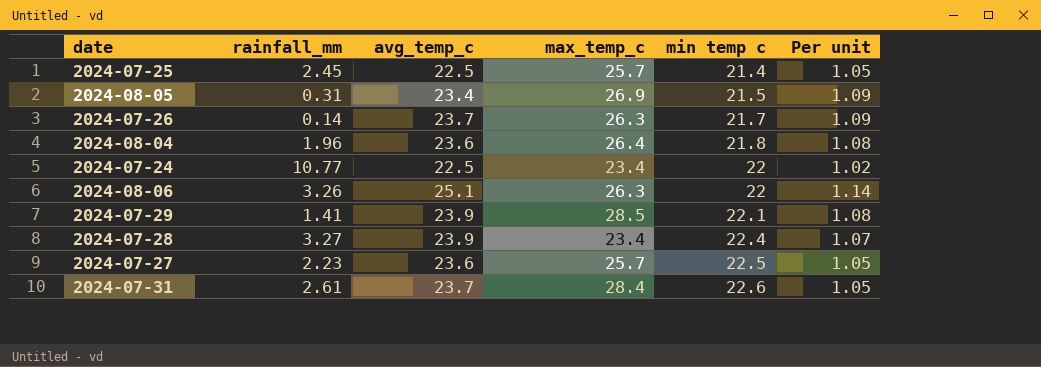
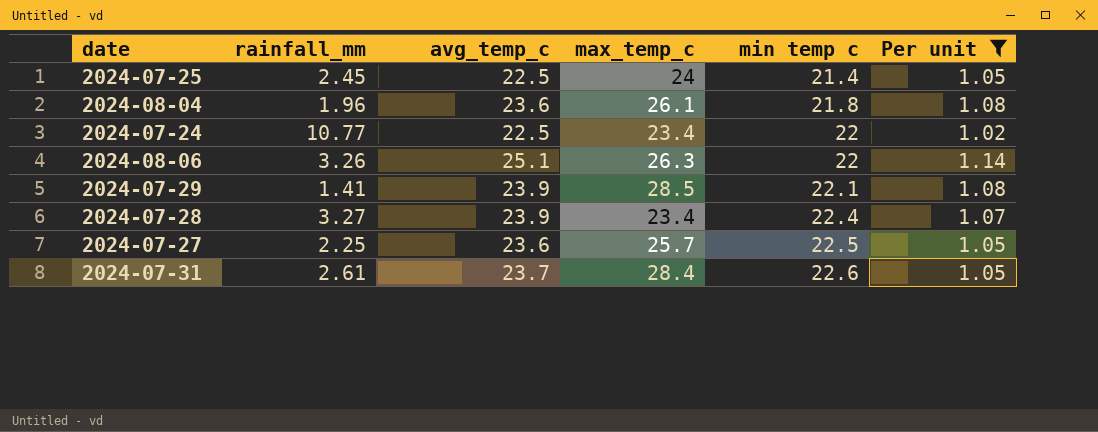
filter: none -> Per unit != 1.09
2024-07-25 | max_temp_c: 25.7 -> 24
2024-08-04 | max_temp_c: 26.4 -> 26.1
2024-07-27 | rainfall_mm: 2.23 -> 2.25

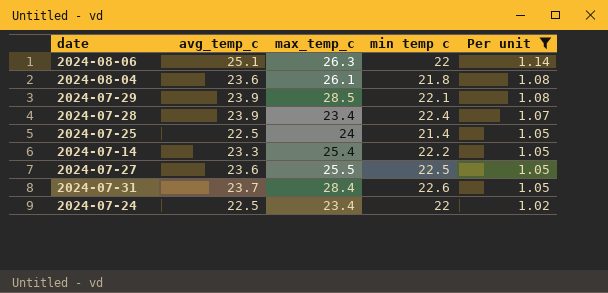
row order: min temp c ascending -> Per unit descending
column rainfall_mm | position: 2 -> none
row 2024-07-14: none -> 23.3 | 25.4 | 22.2 | 1.05
2024-07-27 | max_temp_c: 25.7 -> 25.5

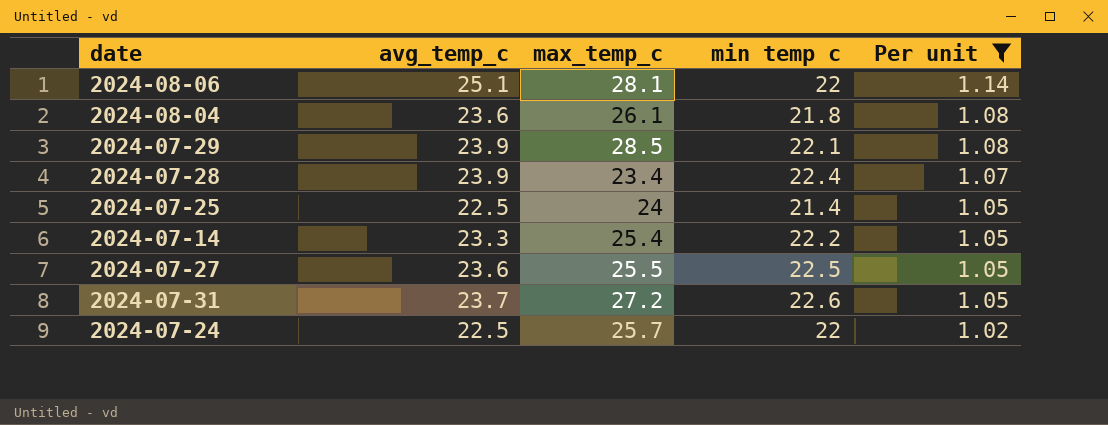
2024-08-06 | max_temp_c: 26.3 -> 28.1
2024-07-31 | max_temp_c: 28.4 -> 27.2
2024-07-24 | max_temp_c: 23.4 -> 25.7

